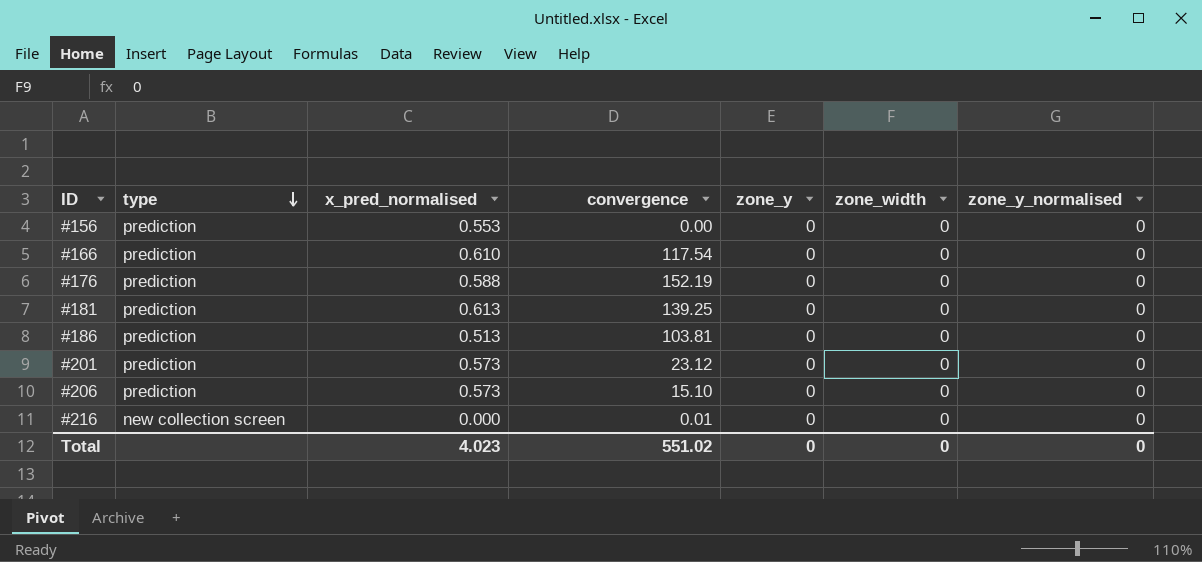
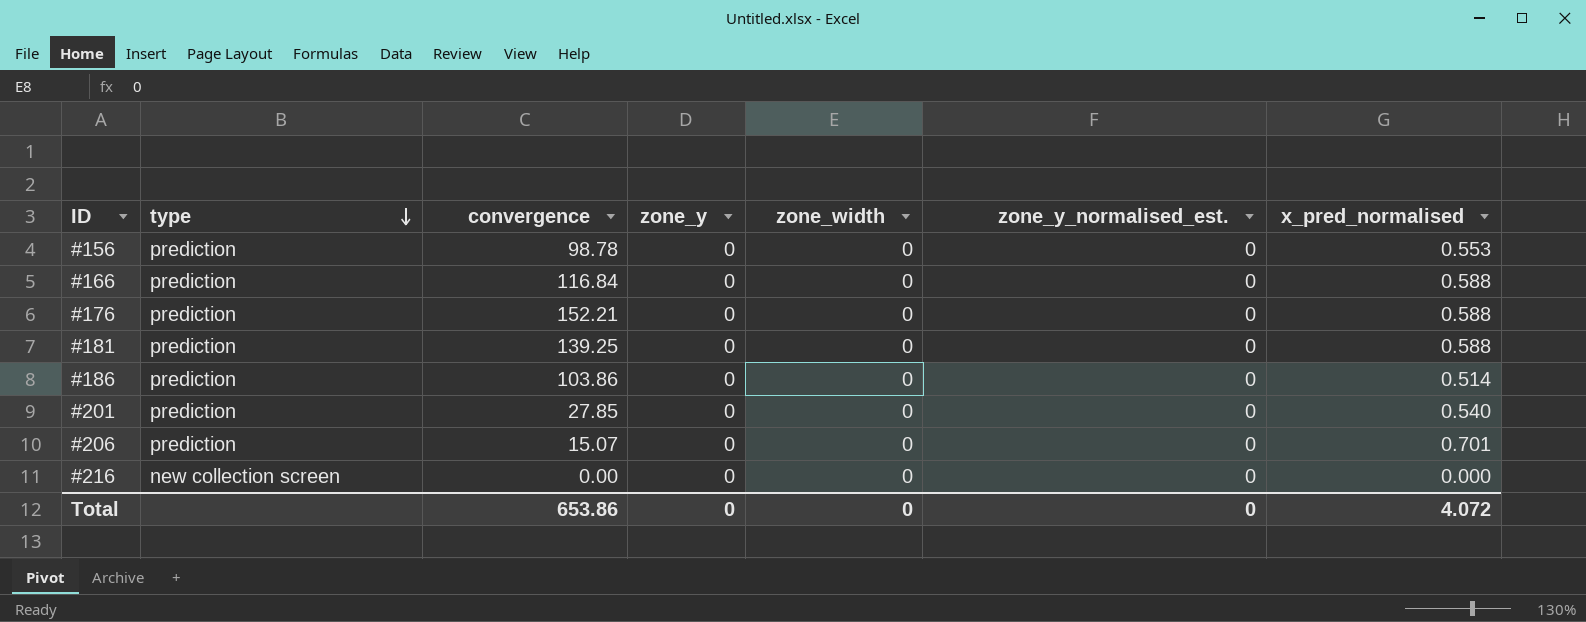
column name: zone_y_normalised -> zone_y_normalised_est.
column x_pred_normalised | position: 3 -> 7
#156 | convergence: 0.00 -> 98.78
#166 | convergence: 117.54 -> 116.84
#166 | x_pred_normalised: 0.610 -> 0.588
#176 | convergence: 152.19 -> 152.21
#181 | x_pred_normalised: 0.613 -> 0.588
#186 | convergence: 103.81 -> 103.86
#186 | x_pred_normalised: 0.513 -> 0.514
#201 | convergence: 23.12 -> 27.85
#201 | x_pred_normalised: 0.573 -> 0.540
#206 | convergence: 15.10 -> 15.07
#206 | x_pred_normalised: 0.573 -> 0.701
#216 | convergence: 0.01 -> 0.00
Total | convergence: 551.02 -> 653.86
Total | x_pred_normalised: 4.023 -> 4.072

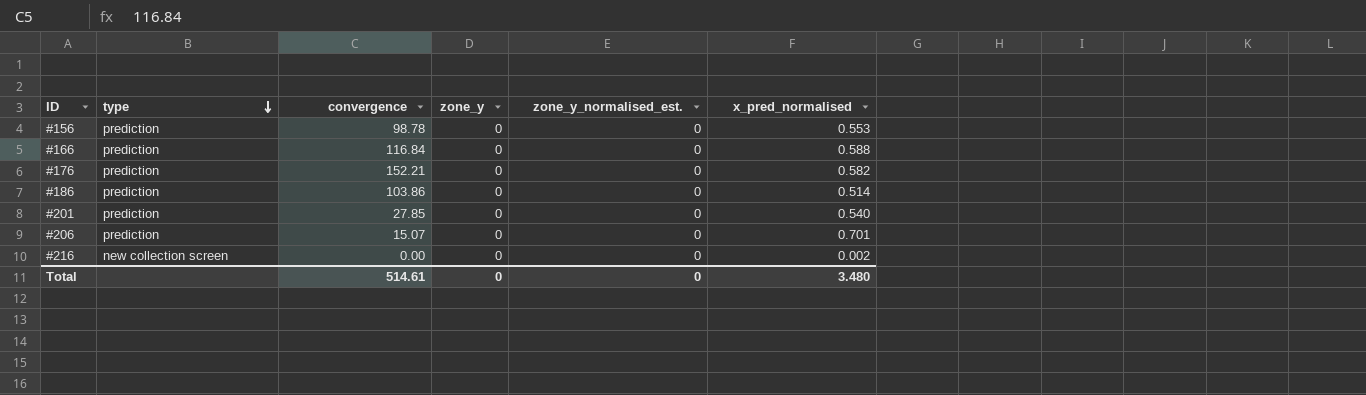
column zone_width | position: 5 -> none
row #181: prediction | 139.25 | 0 | 0 | 0 | 0.588 -> none
#176 | x_pred_normalised: 0.588 -> 0.582
#216 | x_pred_normalised: 0.000 -> 0.002
Total | convergence: 653.86 -> 514.61
Total | x_pred_normalised: 4.072 -> 3.480

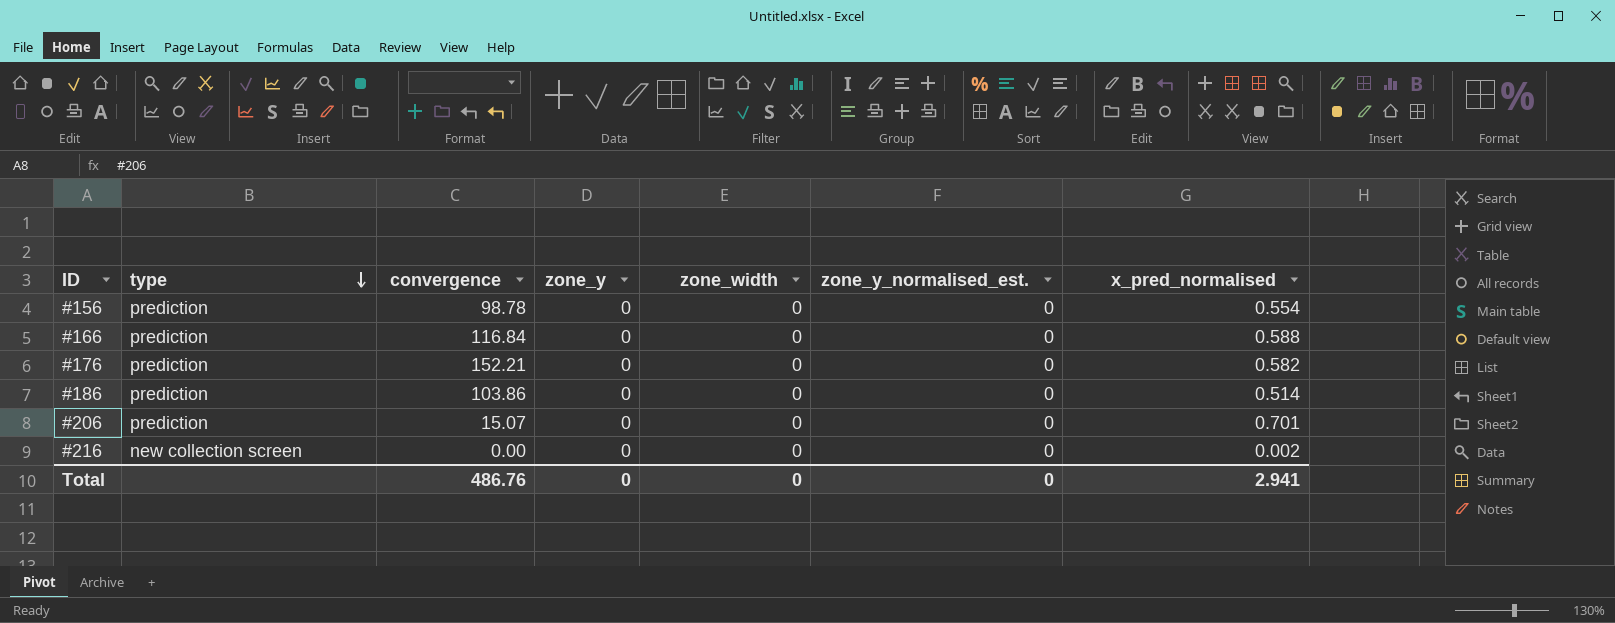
column zone_width | position: none -> 5
row #201: prediction | 27.85 | 0 | 0 | 0.540 -> none
#156 | x_pred_normalised: 0.553 -> 0.554
Total | convergence: 514.61 -> 486.76
Total | x_pred_normalised: 3.480 -> 2.941

